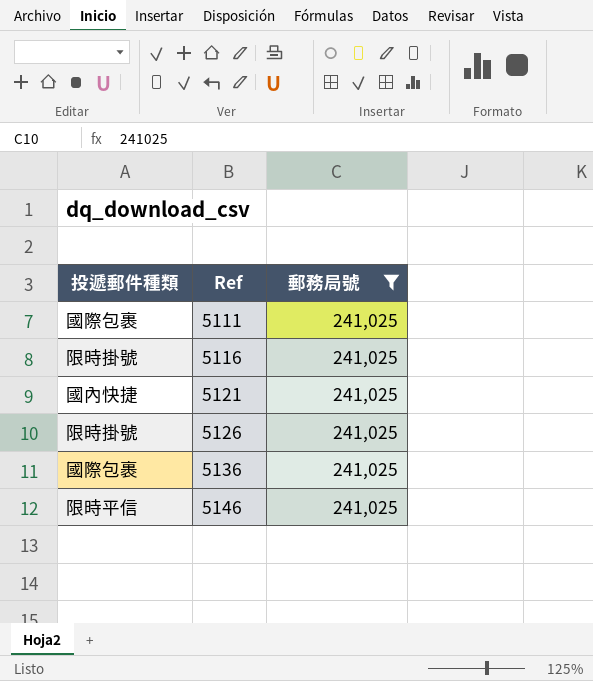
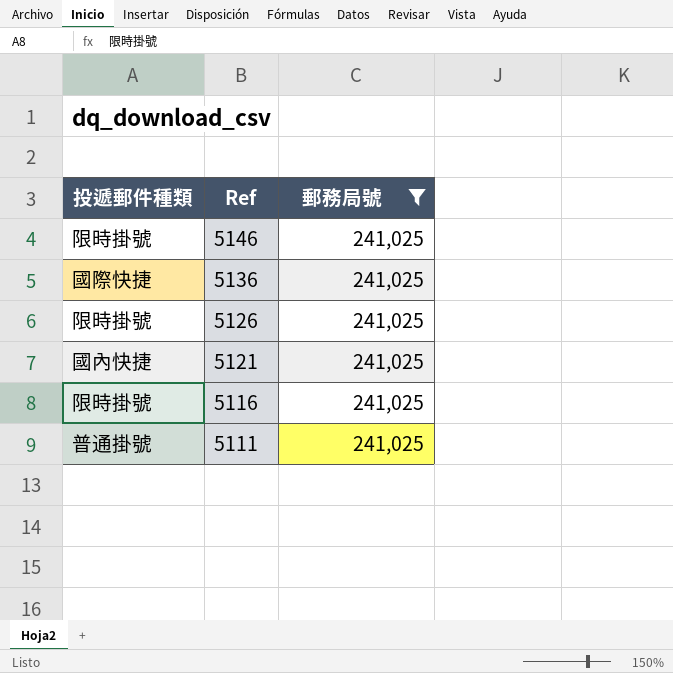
row order: Ref ascending -> Ref descending
5146 | 投遞郵件種類: 限時平信 -> 限時掛號
5136 | 投遞郵件種類: 國際包裹 -> 國際快捷
5111 | 投遞郵件種類: 國際包裹 -> 普通掛號

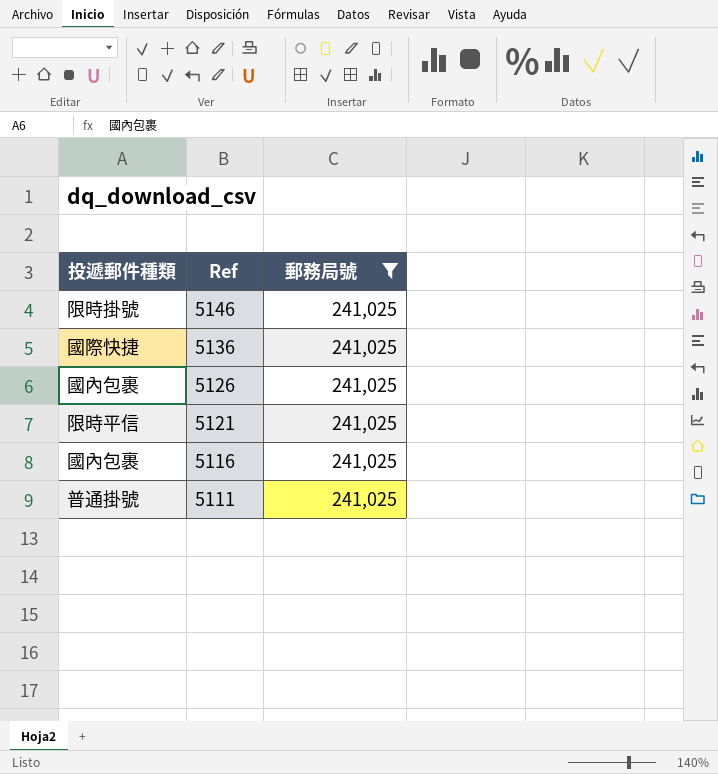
5126 | 投遞郵件種類: 限時掛號 -> 國內包裹
5121 | 投遞郵件種類: 國內快捷 -> 限時平信
5116 | 投遞郵件種類: 限時掛號 -> 國內包裹

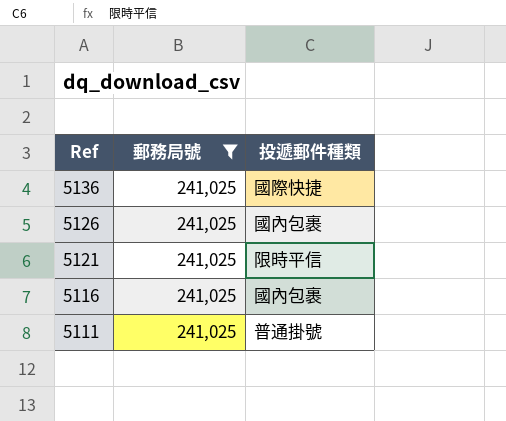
column 投遞郵件種類 | position: 1 -> 3
row 5146: 限時掛號 | 241,025 -> none

